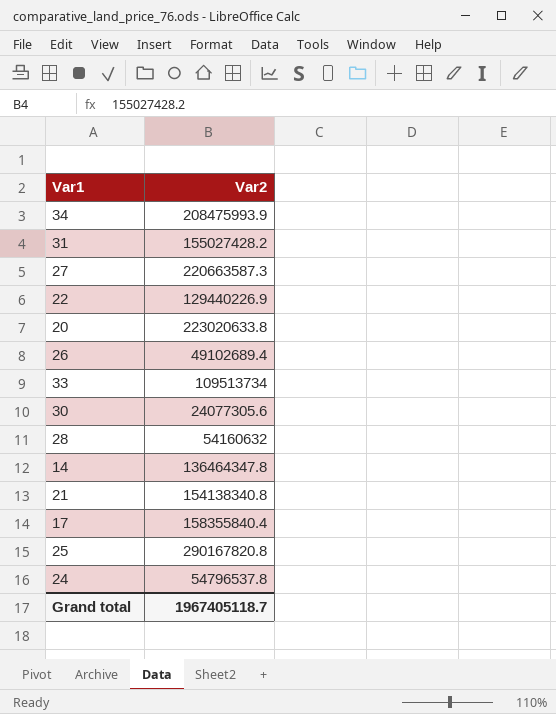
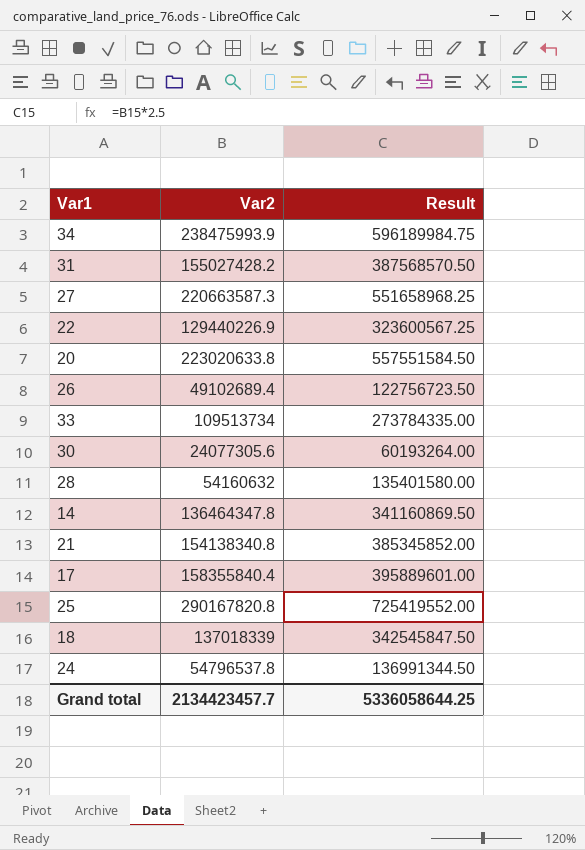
column Result | formula: none -> [Var2] * 2.5
34 | Var2: 208475993.9 -> 238475993.9
row 18: none -> 137018339 | 342545847.50
Grand total | Var2: 1967405118.7 -> 2134423457.7

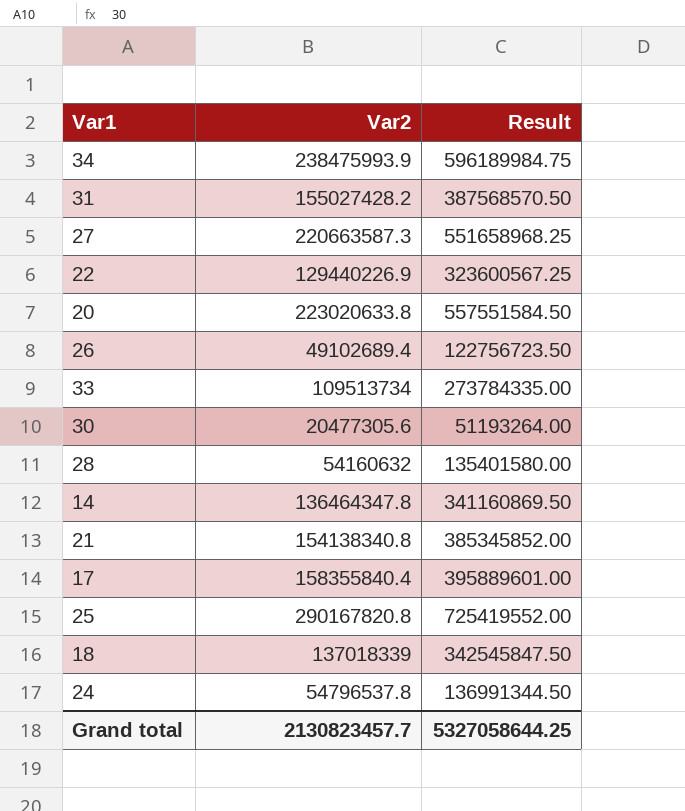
30 | Var2: 24077305.6 -> 20477305.6
30 | Result: 60193264.00 -> 51193264.00
Grand total | Var2: 2134423457.7 -> 2130823457.7
Grand total | Result: 5336058644.25 -> 5327058644.25

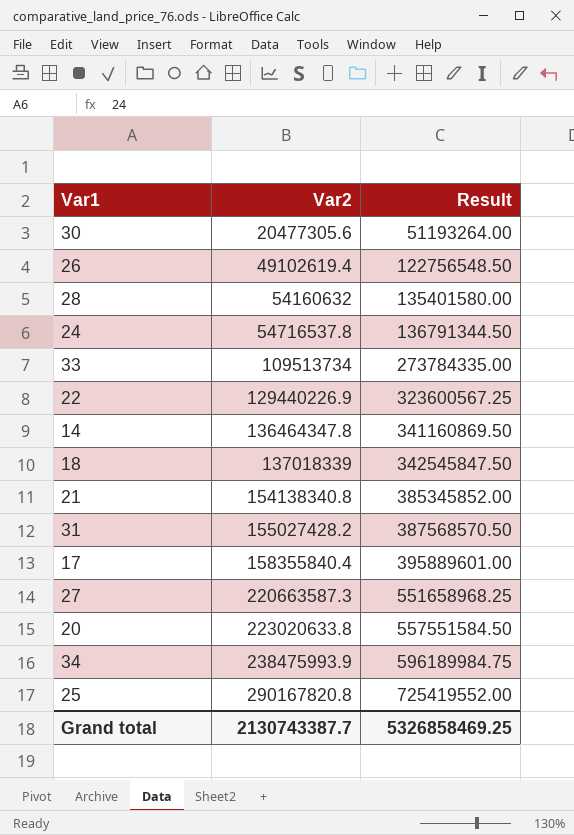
row order: none -> Var2 ascending
26 | Var2: 49102689.4 -> 49102619.4
26 | Result: 122756723.50 -> 122756548.50
24 | Var2: 54796537.8 -> 54716537.8
24 | Result: 136991344.50 -> 136791344.50
Grand total | Var2: 2130823457.7 -> 2130743387.7
Grand total | Result: 5327058644.25 -> 5326858469.25

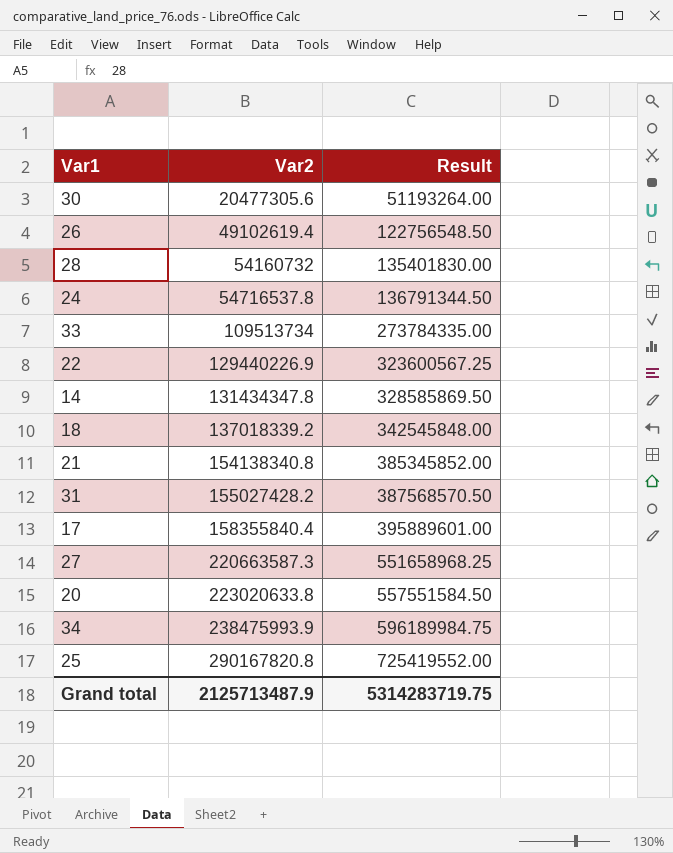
28 | Var2: 54160632 -> 54160732
28 | Result: 135401580.00 -> 135401830.00
14 | Var2: 136464347.8 -> 131434347.8
14 | Result: 341160869.50 -> 328585869.50
18 | Var2: 137018339 -> 137018339.2
18 | Result: 342545847.50 -> 342545848.00
Grand total | Var2: 2130743387.7 -> 2125713487.9
Grand total | Result: 5326858469.25 -> 5314283719.75

